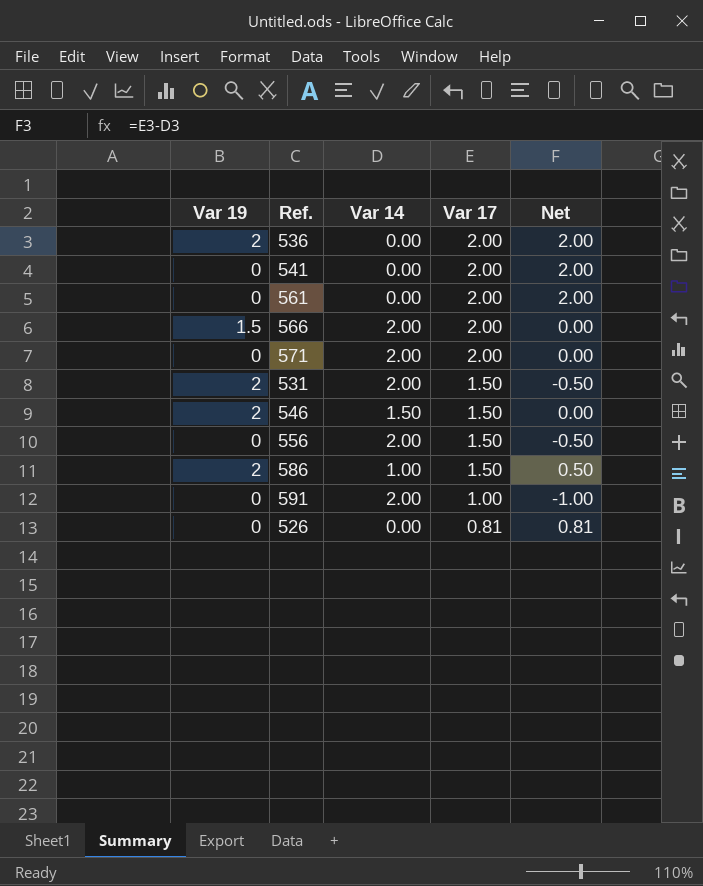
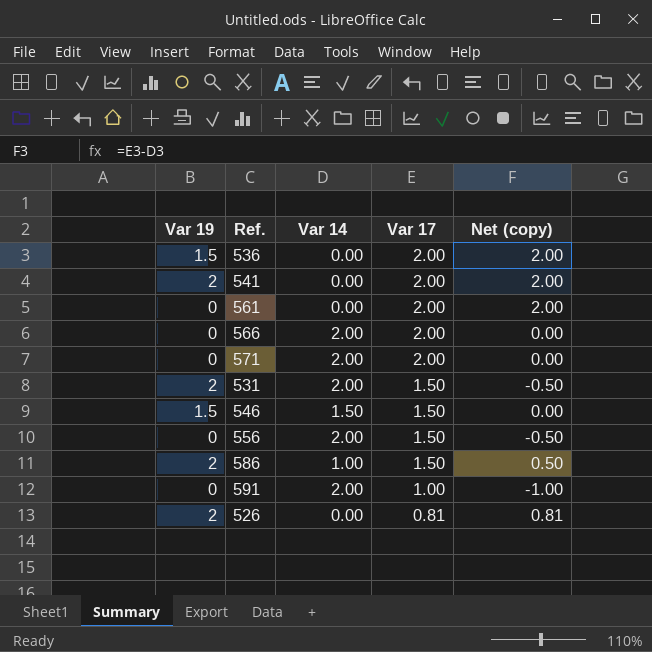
column name: Net -> Net (copy)
536 | Var 19: 2 -> 1.5
541 | Var 19: 0 -> 2
566 | Var 19: 1.5 -> 0
546 | Var 19: 2 -> 1.5
526 | Var 19: 0 -> 2

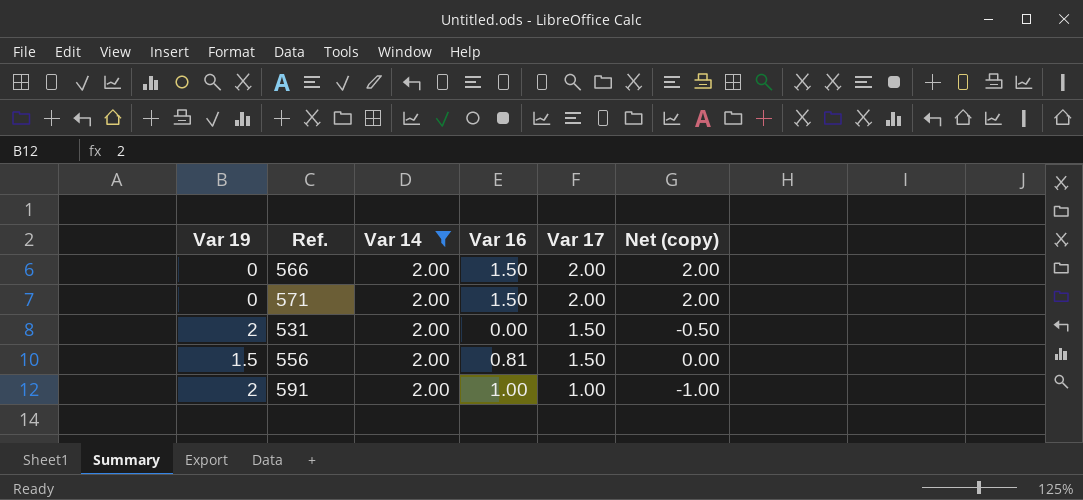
filter: none -> Var 14 = 2.00
column Var 16 | position: none -> 4
column Net (copy) | formula: [Var 17] - [Var 14] -> [Var 17] - [Var 19]
556 | Var 19: 0 -> 1.5
591 | Var 19: 0 -> 2

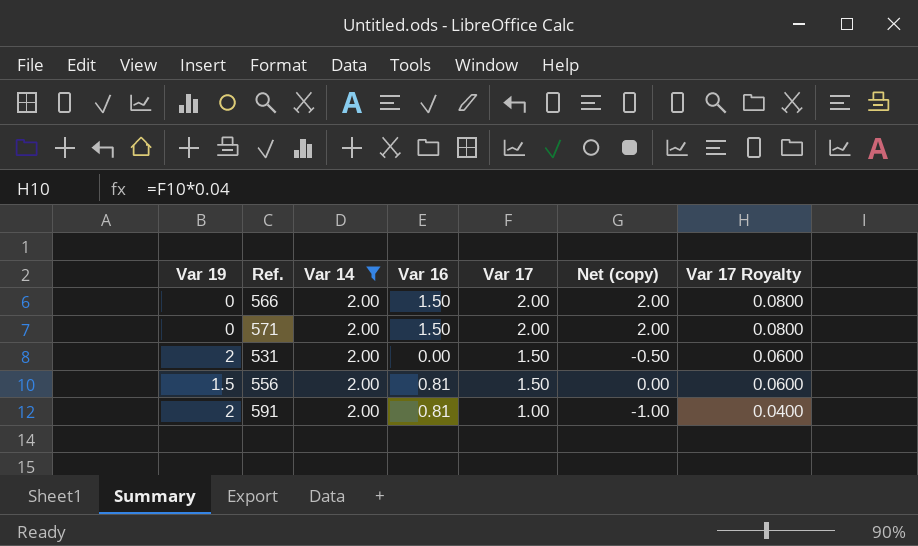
column Var 17 Royalty | formula: none -> [Var 17] * 0.04
591 | Var 16: 1.00 -> 0.81

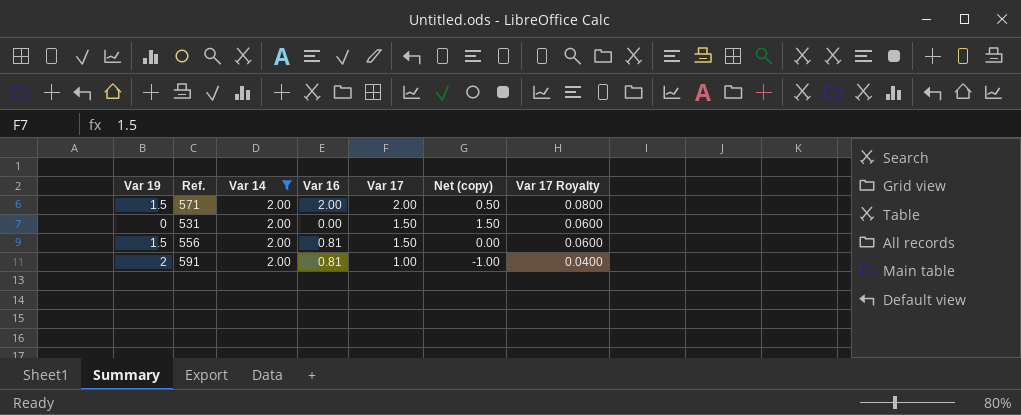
row 566: 0 | 2.00 | 1.50 | 2.00 | 2.00 | 0.0800 -> none
571 | Var 19: 0 -> 1.5
571 | Var 16: 1.50 -> 2.00
571 | Net (copy): 2.00 -> 0.50
531 | Var 19: 2 -> 0
531 | Net (copy): -0.50 -> 1.50

